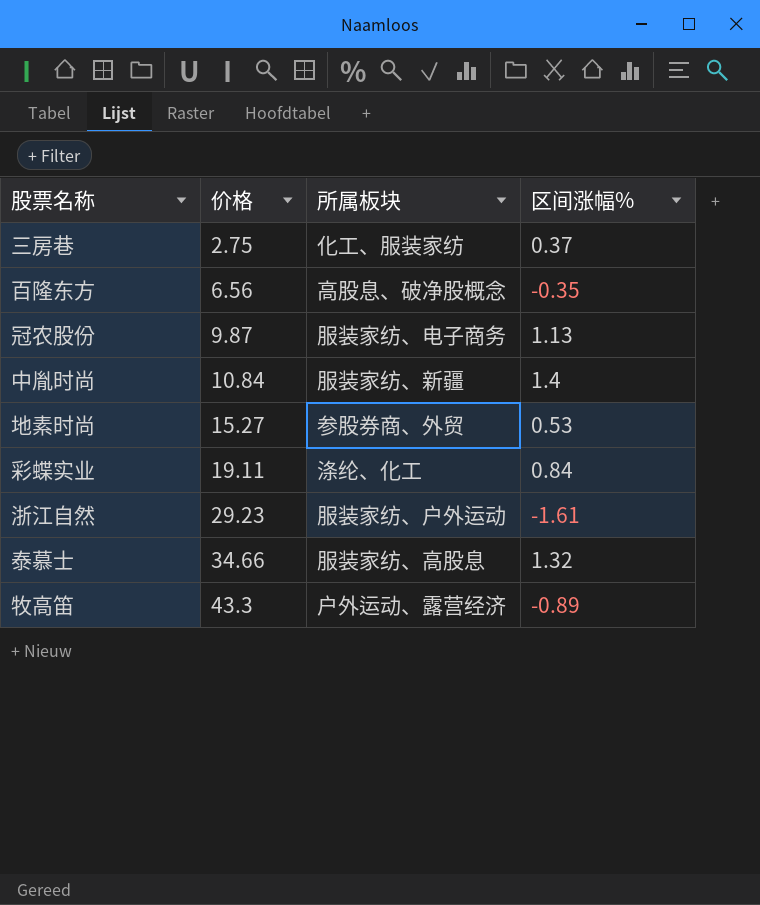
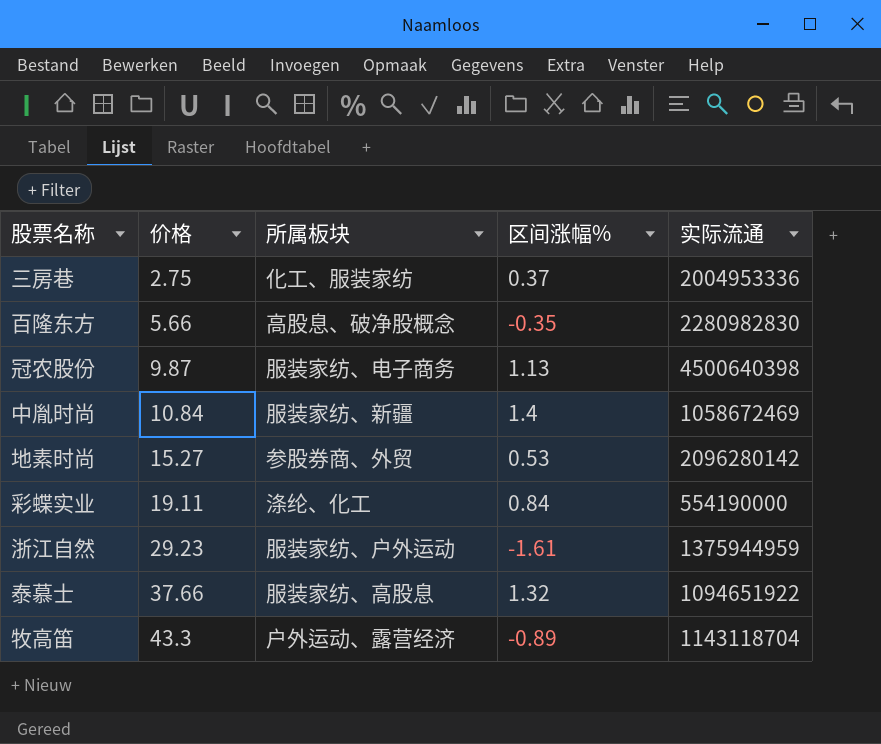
column 实际流通 | position: none -> 5
百隆东方 | 价格: 6.56 -> 5.66
泰慕士 | 价格: 34.66 -> 37.66

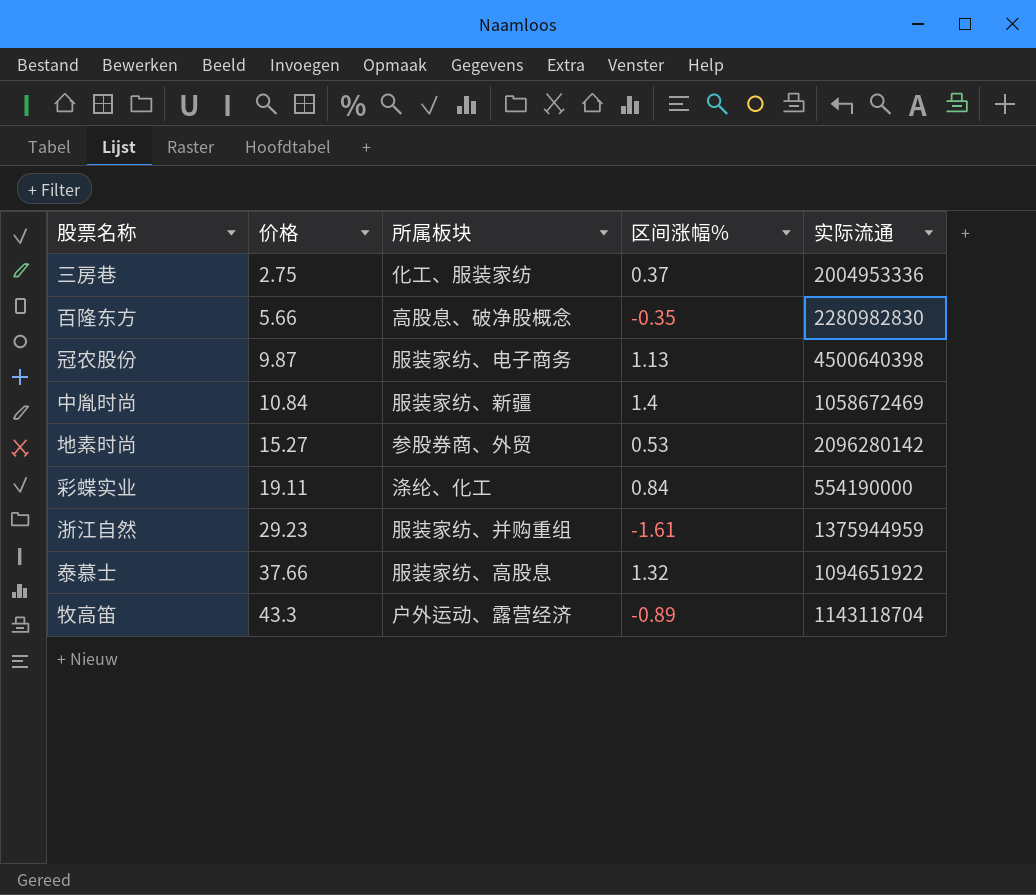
浙江自然 | 所属板块: 服装家纺、户外运动 -> 服装家纺、并购重组

